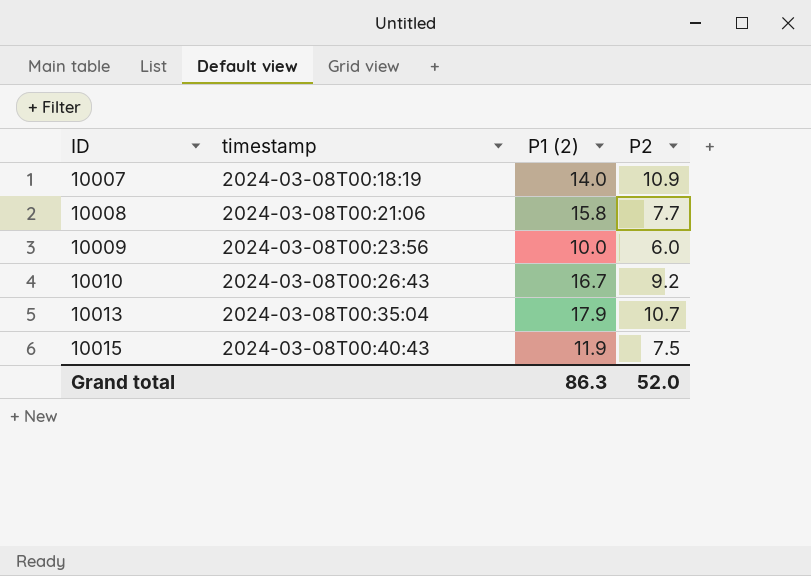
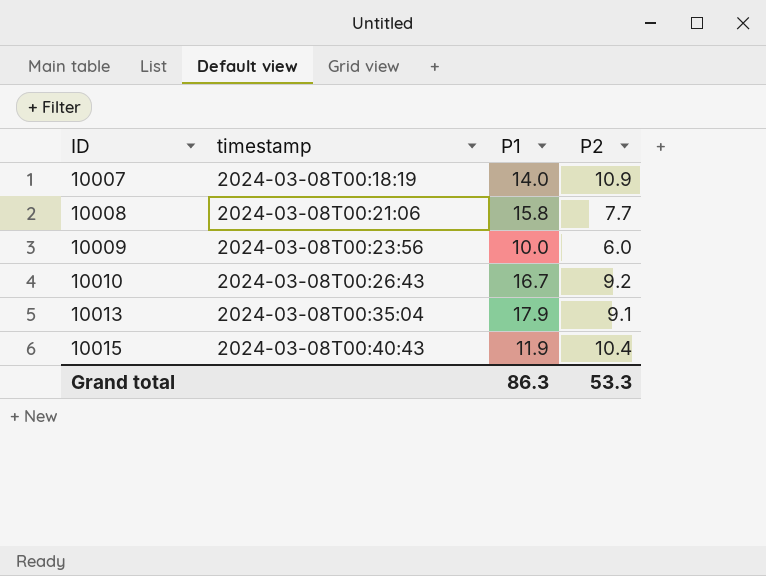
column name: P1 (2) -> P1
10013 | P2: 10.7 -> 9.1
10015 | P2: 7.5 -> 10.4
Grand total | P2: 52.0 -> 53.3

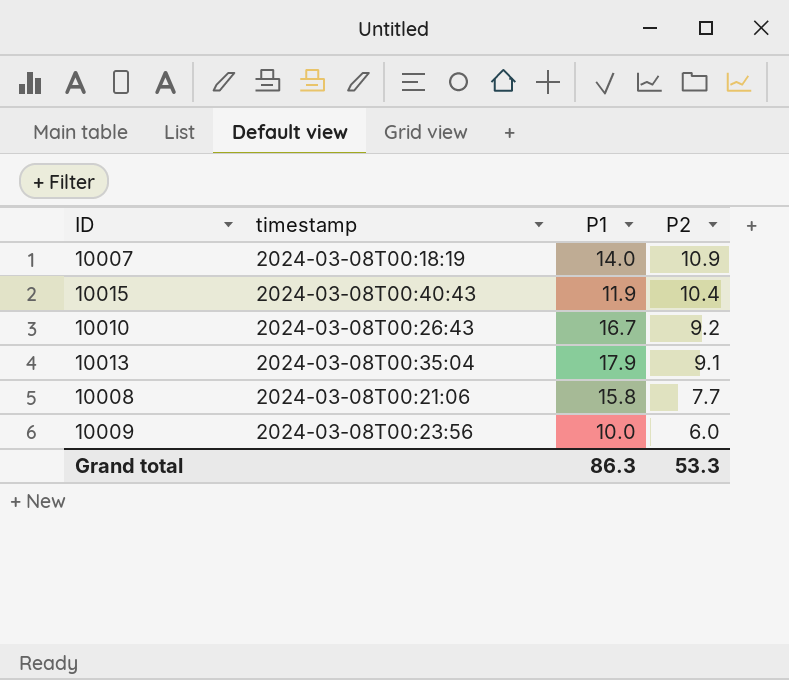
row order: ID ascending -> P2 descending

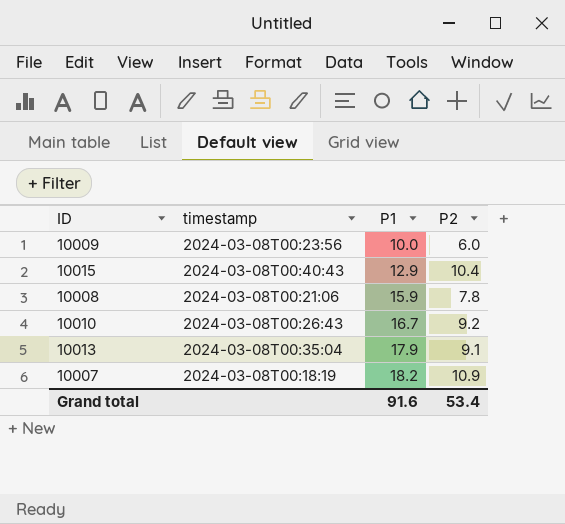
row order: P2 descending -> P1 ascending
10015 | P1: 11.9 -> 12.9
10008 | P1: 15.8 -> 15.9
10008 | P2: 7.7 -> 7.8
10007 | P1: 14.0 -> 18.2
Grand total | P1: 86.3 -> 91.6
Grand total | P2: 53.3 -> 53.4

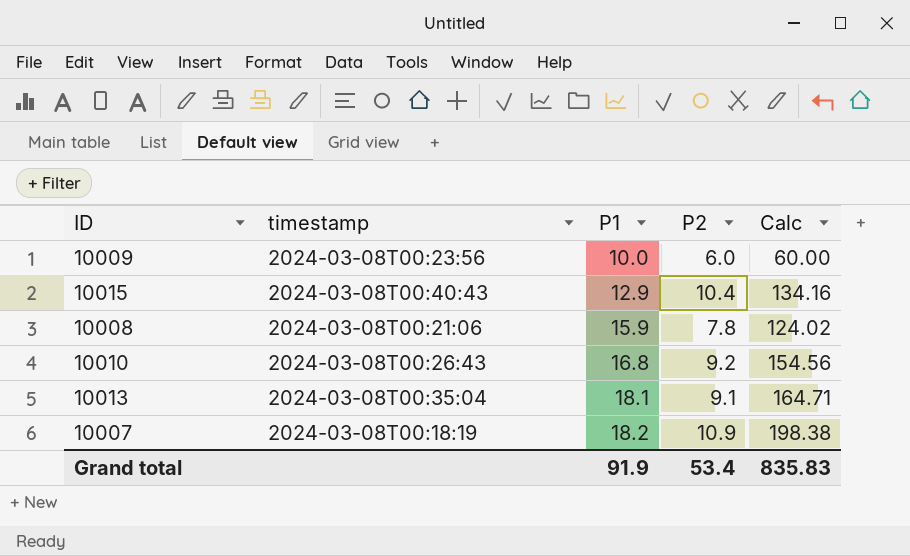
column Calc | formula: none -> [P1] * [P2]
10010 | P1: 16.7 -> 16.8
10013 | P1: 17.9 -> 18.1
Grand total | P1: 91.6 -> 91.9

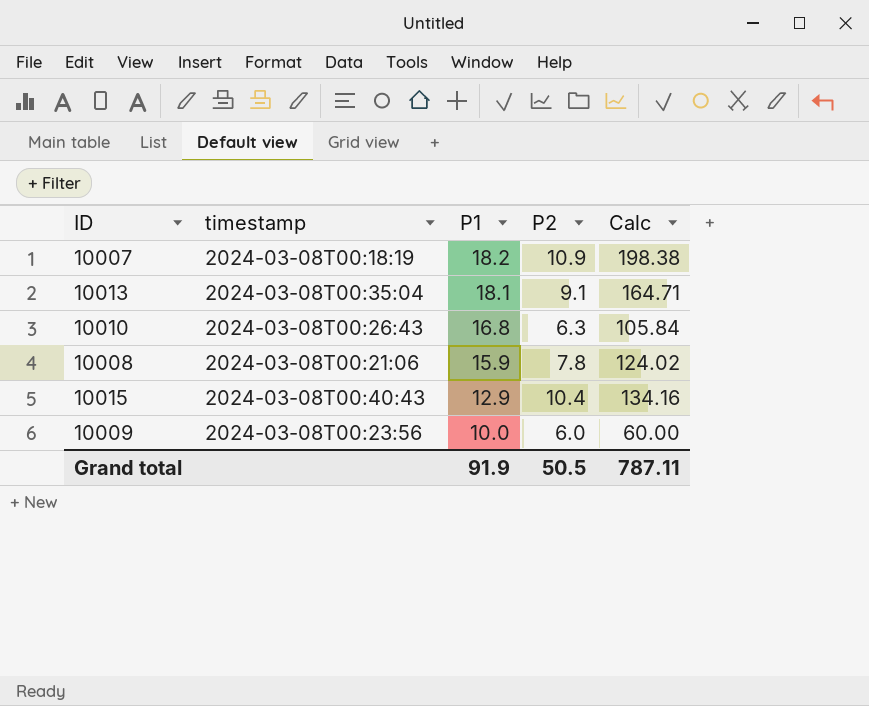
row order: P1 ascending -> P1 descending
10010 | P2: 9.2 -> 6.3
10010 | Calc: 154.56 -> 105.84
Grand total | P2: 53.4 -> 50.5
Grand total | Calc: 835.83 -> 787.11

